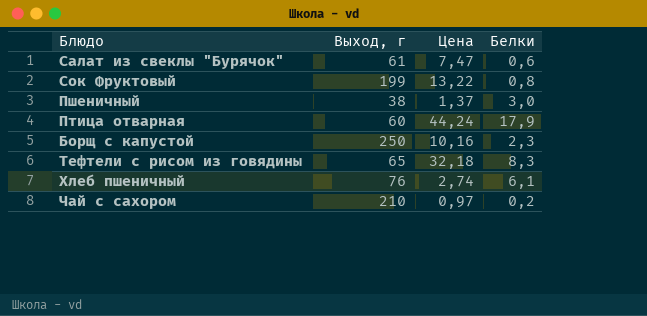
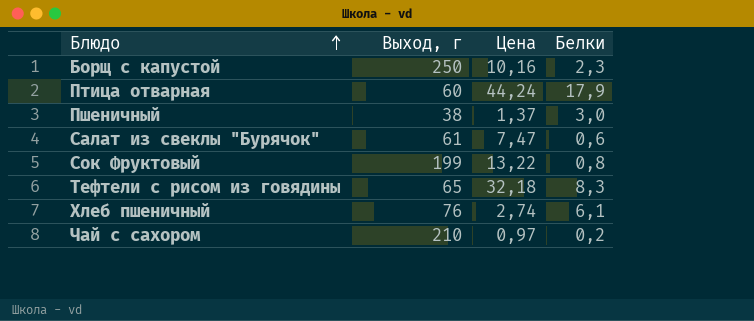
row order: none -> Блюдо ascending

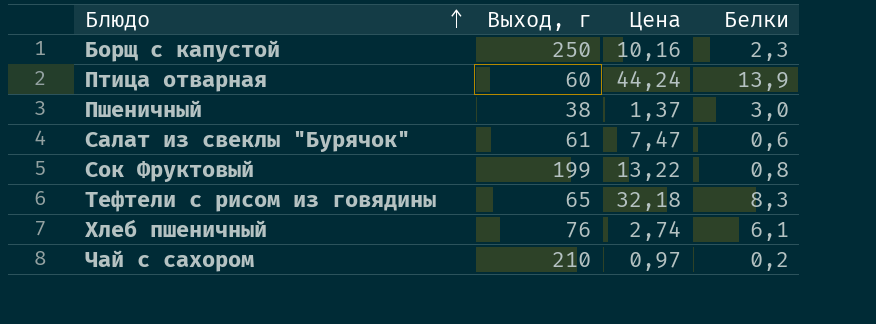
Птица отварная | Белки: 17,9 -> 13,9

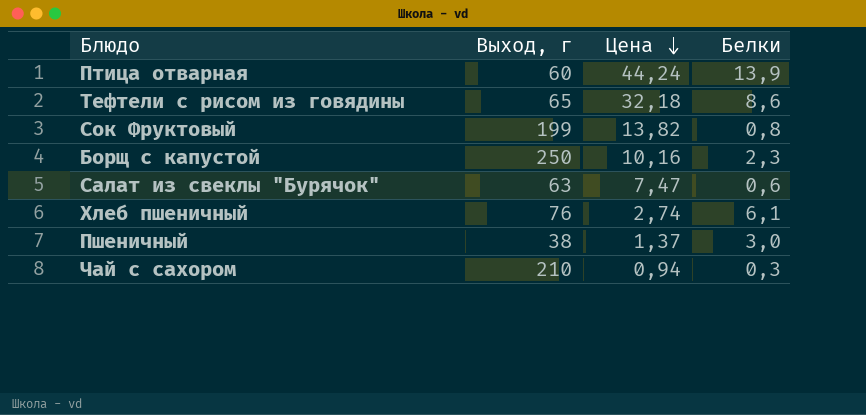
row order: Блюдо ascending -> Цена descending
Тефтели с рисом из говядины | Белки: 8,3 -> 8,6
Сок Фруктовый | Цена: 13,22 -> 13,82
Салат из свеклы "Бурячок" | Выход, г: 61 -> 63
Чай с сахором | Цена: 0,97 -> 0,94
Чай с сахором | Белки: 0,2 -> 0,3

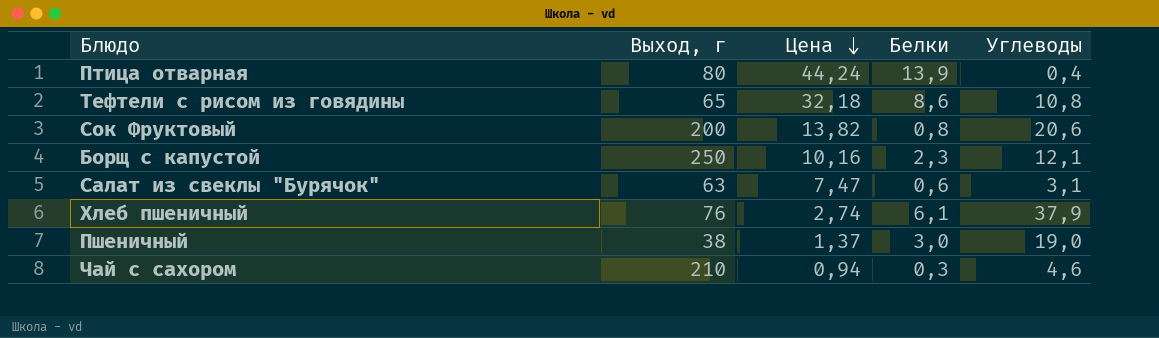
column Углеводы | position: none -> 5
Птица отварная | Выход, г: 60 -> 80
Сок Фруктовый | Выход, г: 199 -> 200

